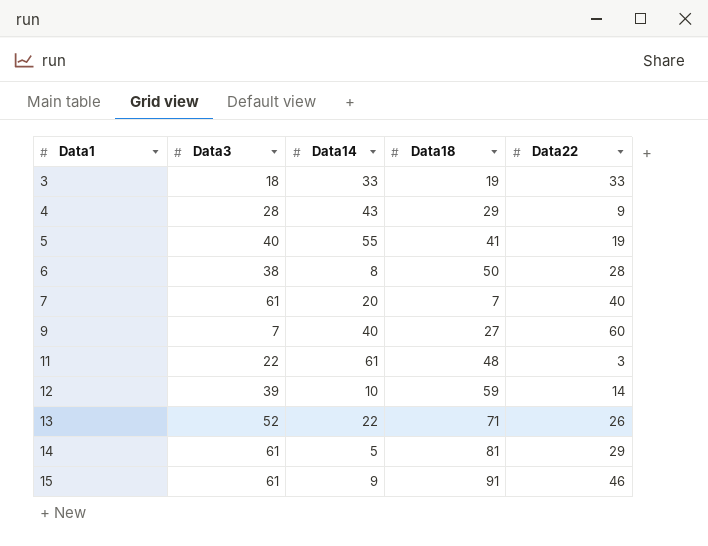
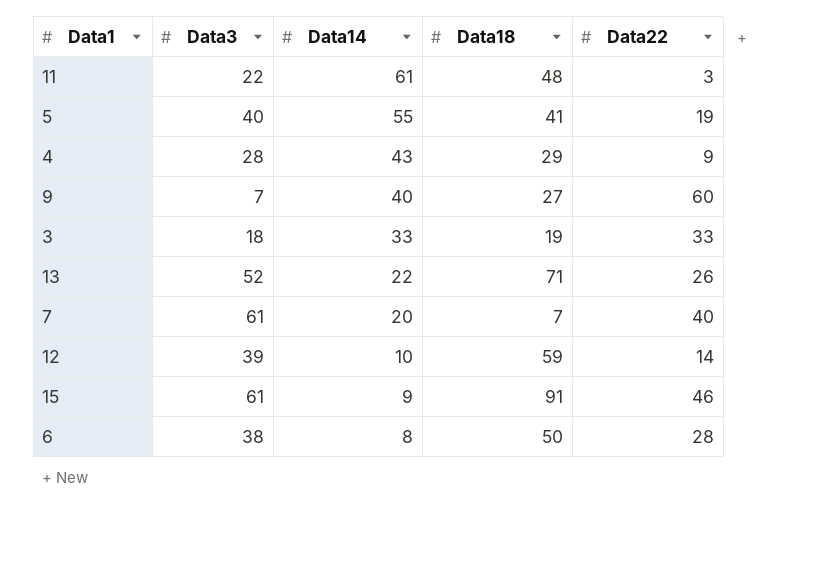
row order: Data1 ascending -> Data14 descending
row 14: 61 | 5 | 81 | 29 -> none

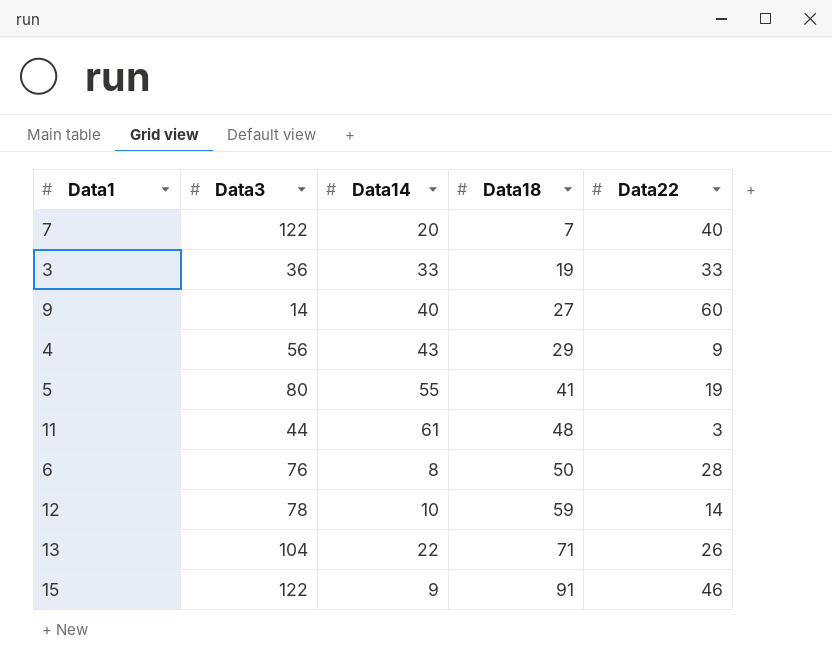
row order: Data14 descending -> Data18 ascending
7 | Data3: 61 -> 122
3 | Data3: 18 -> 36
9 | Data3: 7 -> 14
4 | Data3: 28 -> 56
5 | Data3: 40 -> 80
11 | Data3: 22 -> 44
6 | Data3: 38 -> 76
12 | Data3: 39 -> 78
13 | Data3: 52 -> 104
15 | Data3: 61 -> 122

